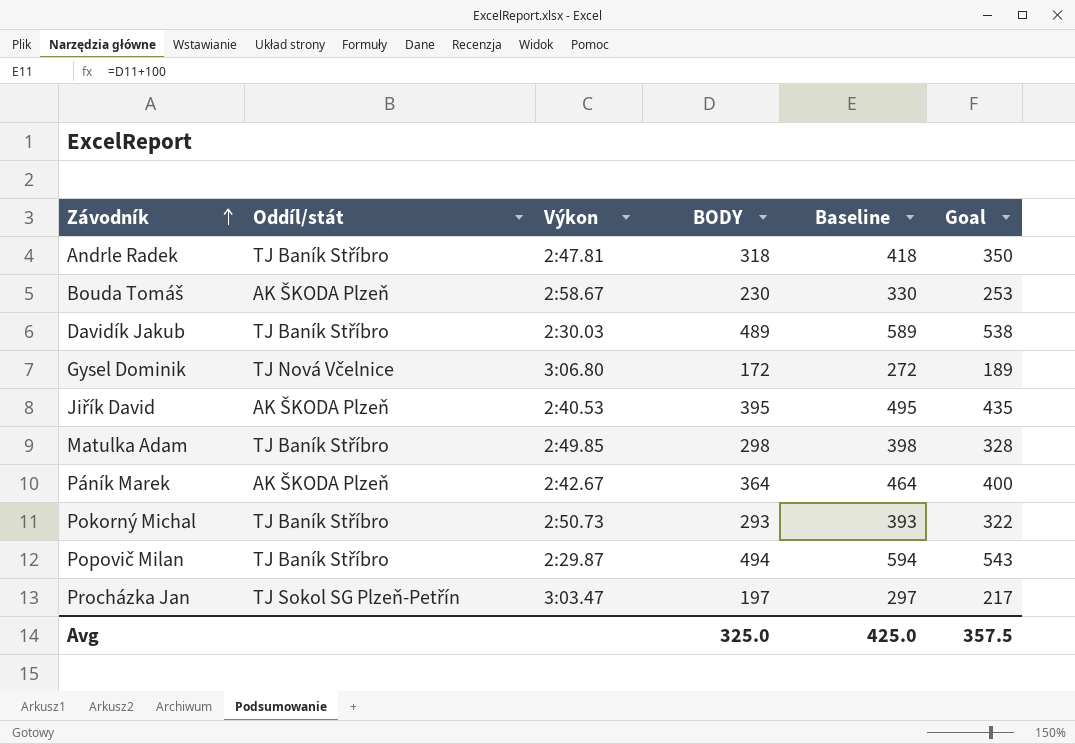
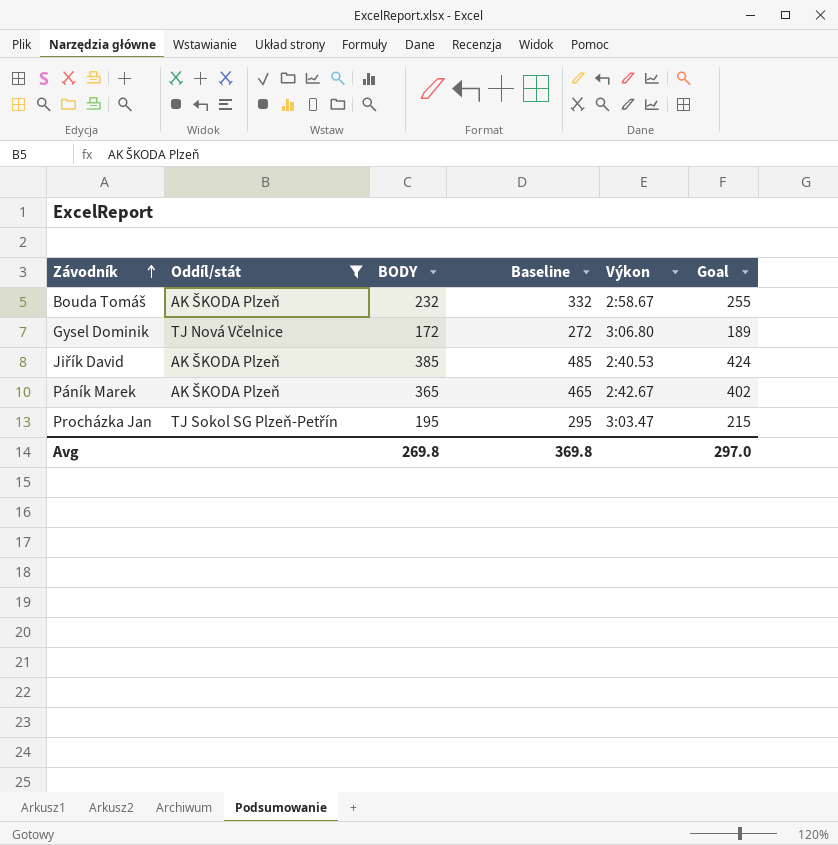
filter: none -> Oddíl/stát != TJ Baník Stříbro
column Výkon | position: 3 -> 5
Bouda Tomáš | BODY: 230 -> 232
Bouda Tomáš | Baseline: 330 -> 332
Bouda Tomáš | Goal: 253 -> 255
Jiřík David | BODY: 395 -> 385
Jiřík David | Baseline: 495 -> 485
Jiřík David | Goal: 435 -> 424
Páník Marek | BODY: 364 -> 365
Páník Marek | Baseline: 464 -> 465
Páník Marek | Goal: 400 -> 402
Procházka Jan | BODY: 197 -> 195
Procházka Jan | Baseline: 297 -> 295
Procházka Jan | Goal: 217 -> 215
Avg | BODY: 325.0 -> 269.8
Avg | Baseline: 425.0 -> 369.8
Avg | Goal: 357.5 -> 297.0

